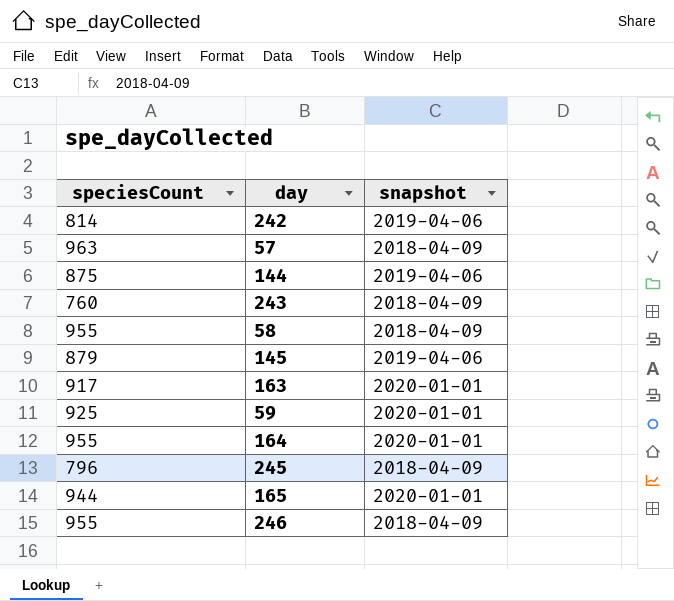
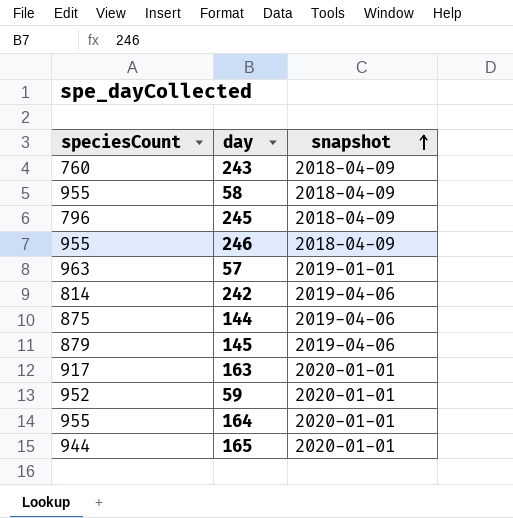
row order: none -> snapshot ascending
57 | snapshot: 2018-04-09 -> 2019-01-01
59 | speciesCount: 925 -> 952

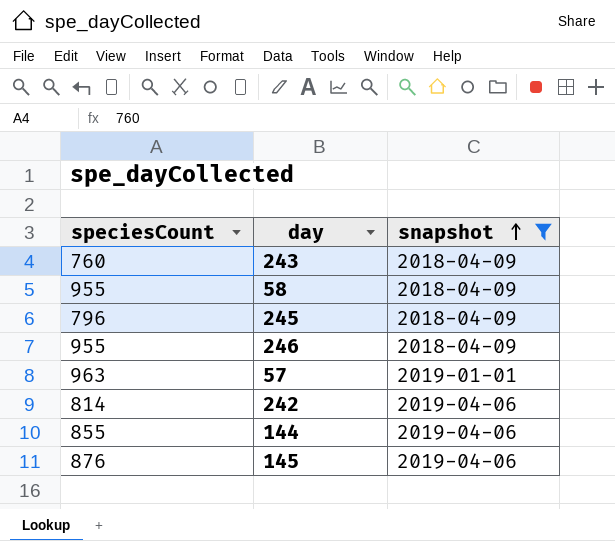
filter: none -> snapshot != 2020-01-01
144 | speciesCount: 875 -> 855
145 | speciesCount: 879 -> 876

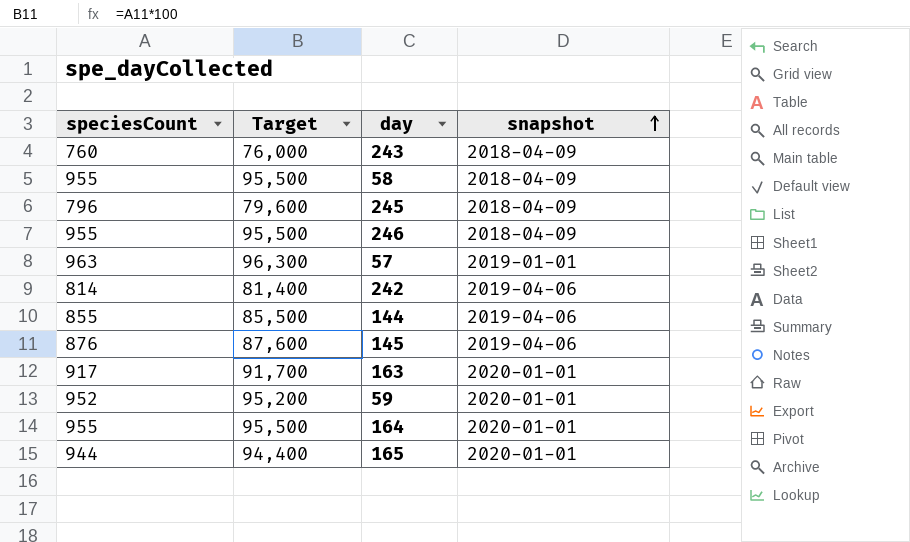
filter: snapshot != 2020-01-01 -> none
column Target | formula: none -> [speciesCount] * 100

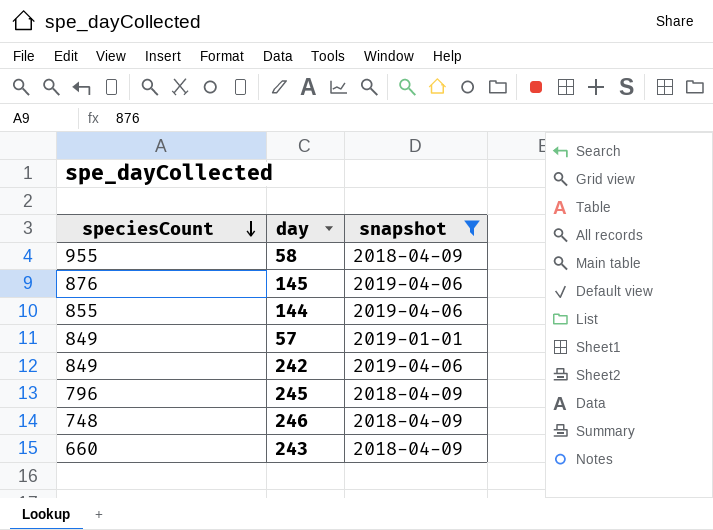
filter: none -> snapshot != 2020-01-01
row order: snapshot ascending -> speciesCount descending
column Target | formula: [speciesCount] * 100 -> none
57 | speciesCount: 963 -> 849
242 | speciesCount: 814 -> 849
246 | speciesCount: 955 -> 748
243 | speciesCount: 760 -> 660

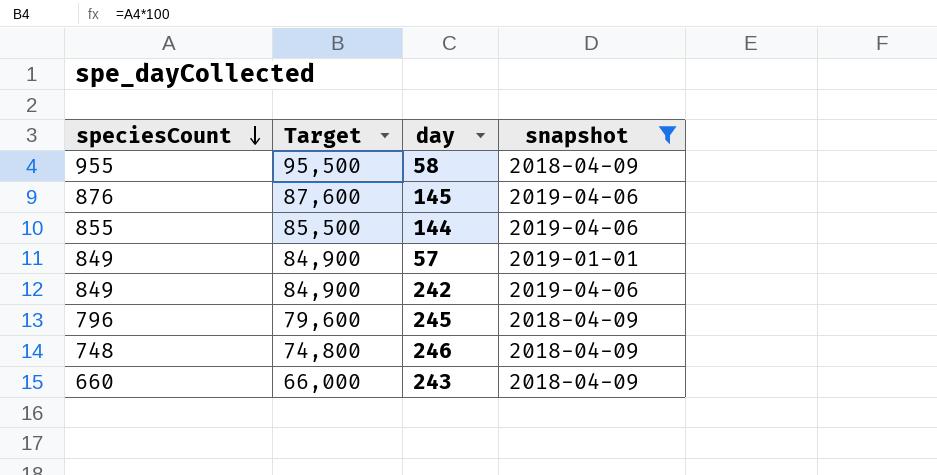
column Target | formula: none -> [speciesCount] * 100

